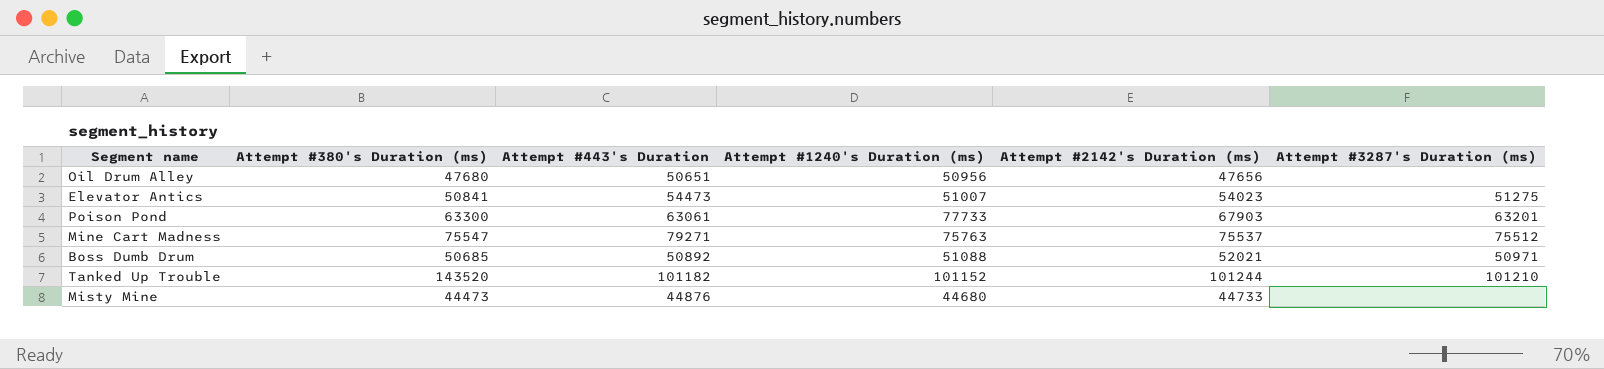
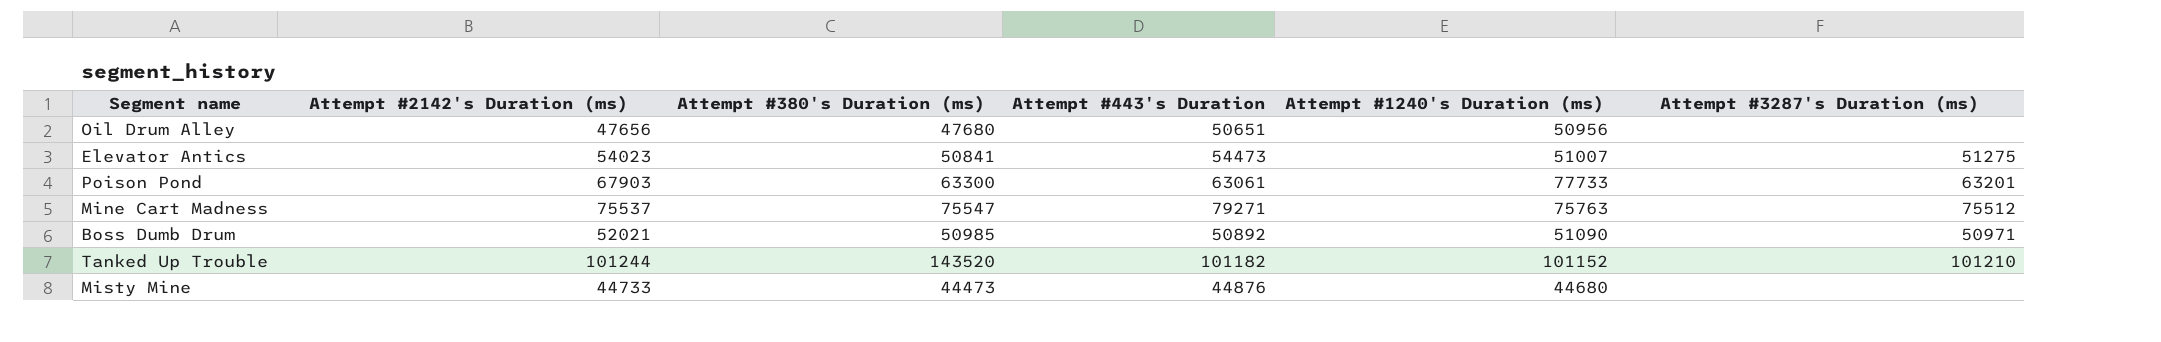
column Attempt #2142's Duration (ms) | position: 5 -> 2
Boss Dumb Drum | Attempt #380's Duration (ms): 50685 -> 50985
Boss Dumb Drum | Attempt #1240's Duration (ms): 51088 -> 51090

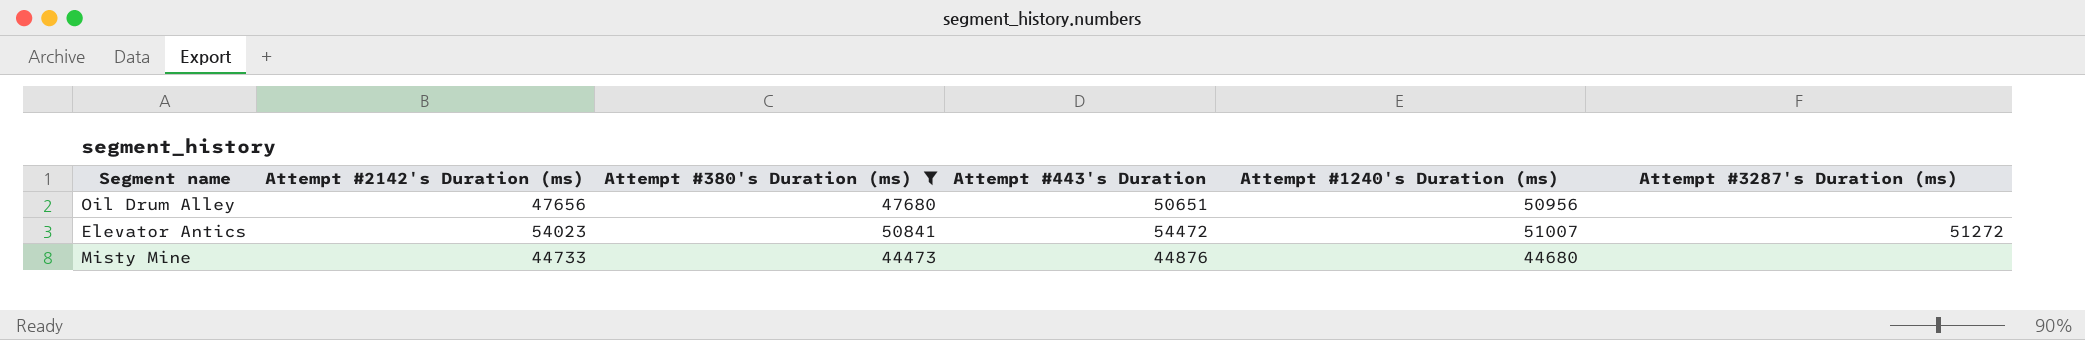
filter: none -> Attempt #380's Duration (ms) <= 50841
Elevator Antics | Attempt #443's Duration: 54473 -> 54472
Elevator Antics | Attempt #3287's Duration (ms): 51275 -> 51272

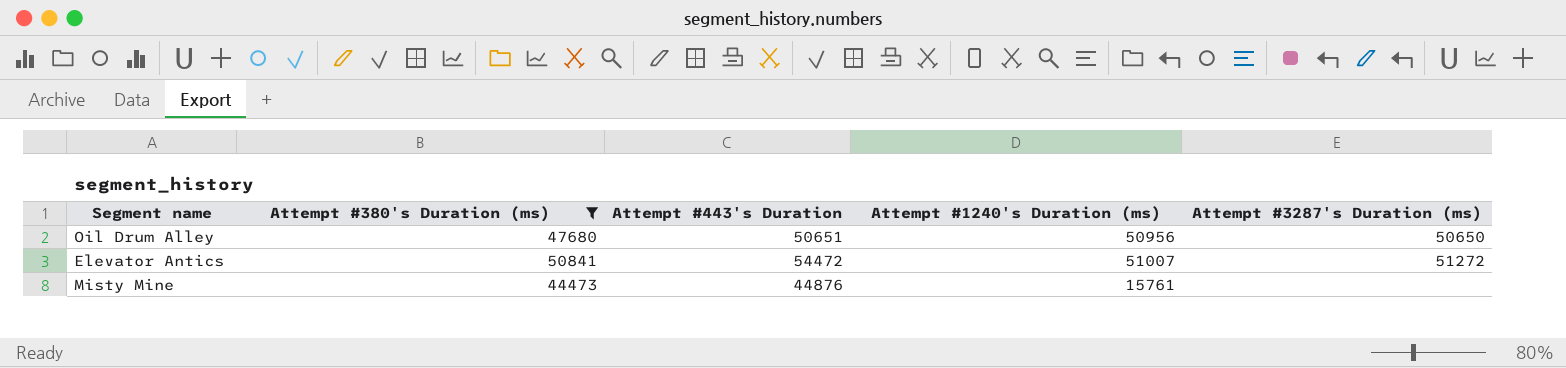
column Attempt #2142's Duration (ms) | position: 2 -> none
Oil Drum Alley | Attempt #3287's Duration (ms): none -> 50650
Misty Mine | Attempt #1240's Duration (ms): 44680 -> 15761

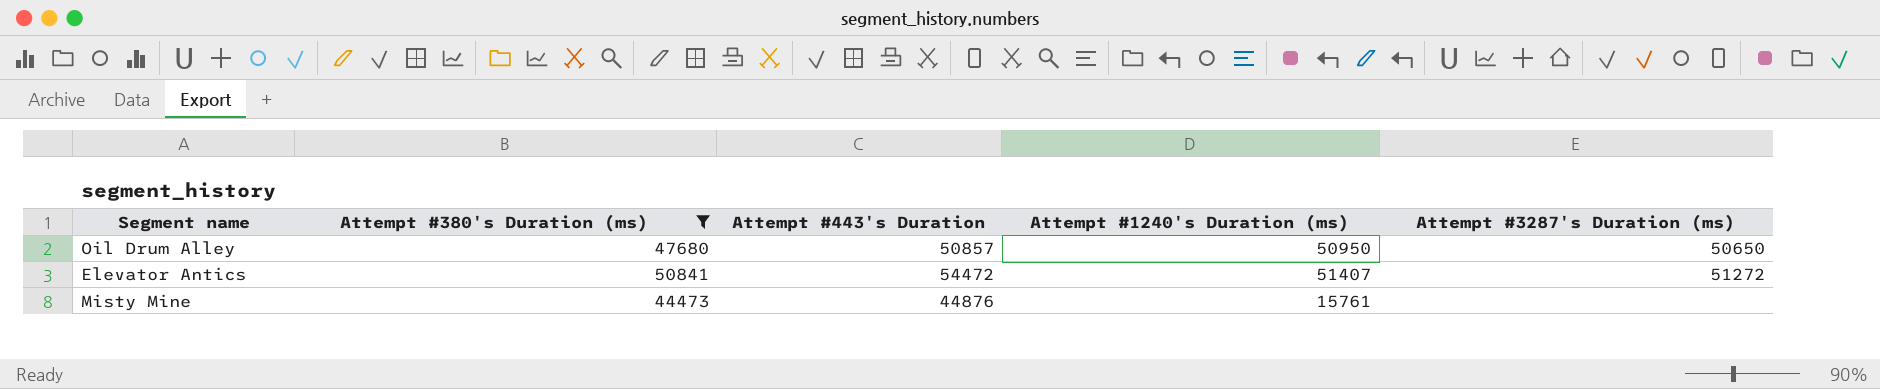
Oil Drum Alley | Attempt #443's Duration: 50651 -> 50857
Oil Drum Alley | Attempt #1240's Duration (ms): 50956 -> 50950
Elevator Antics | Attempt #1240's Duration (ms): 51007 -> 51407

